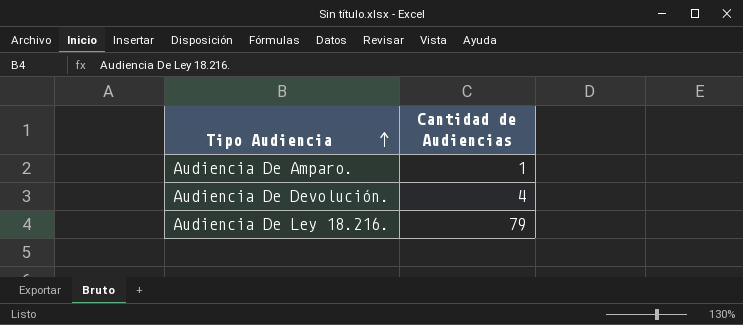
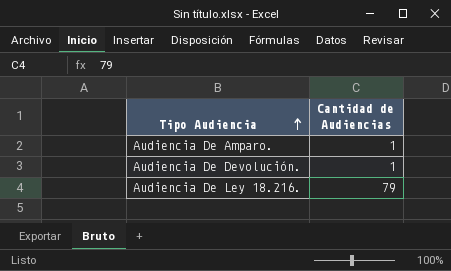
Audiencia De Devolución. | Cantidad de Audiencias: 4 -> 1

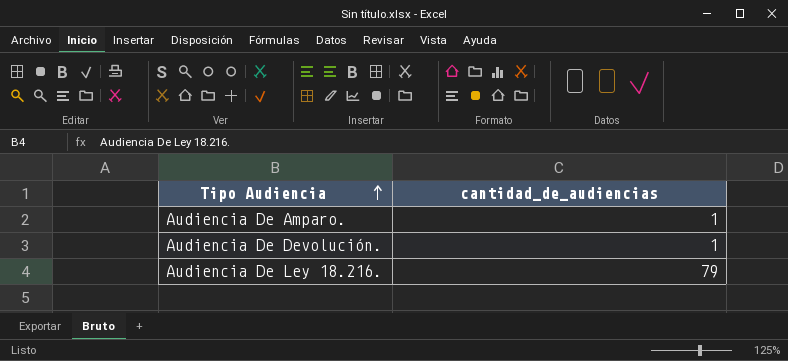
column name: Cantidad de Audiencias -> cantidad_de_audiencias

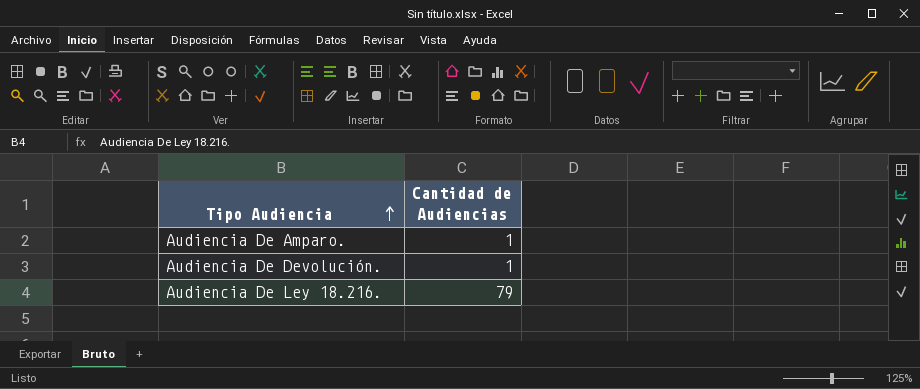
column name: cantidad_de_audiencias -> Cantidad de Audiencias

